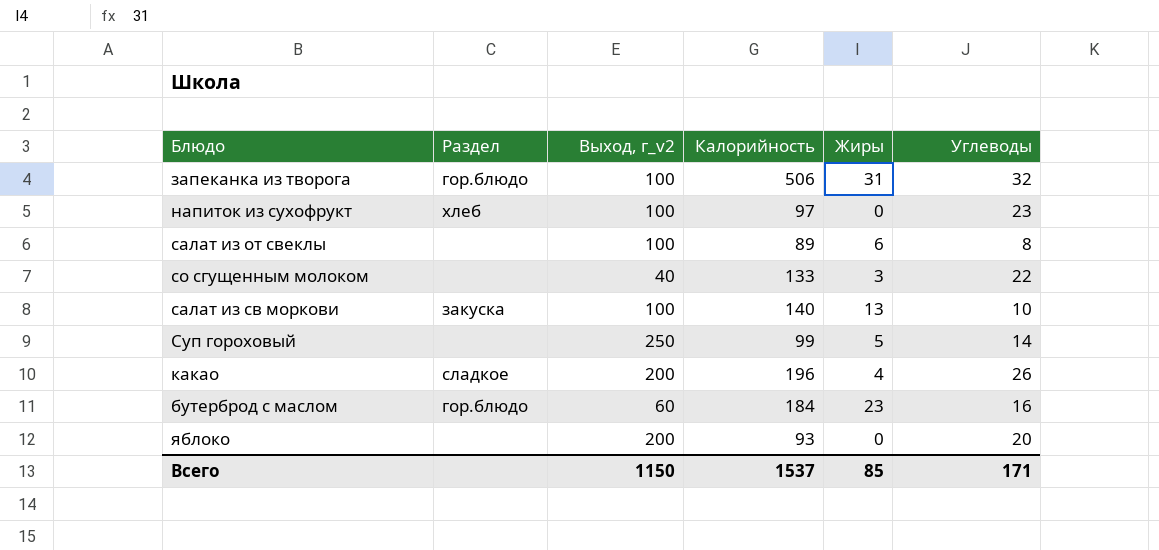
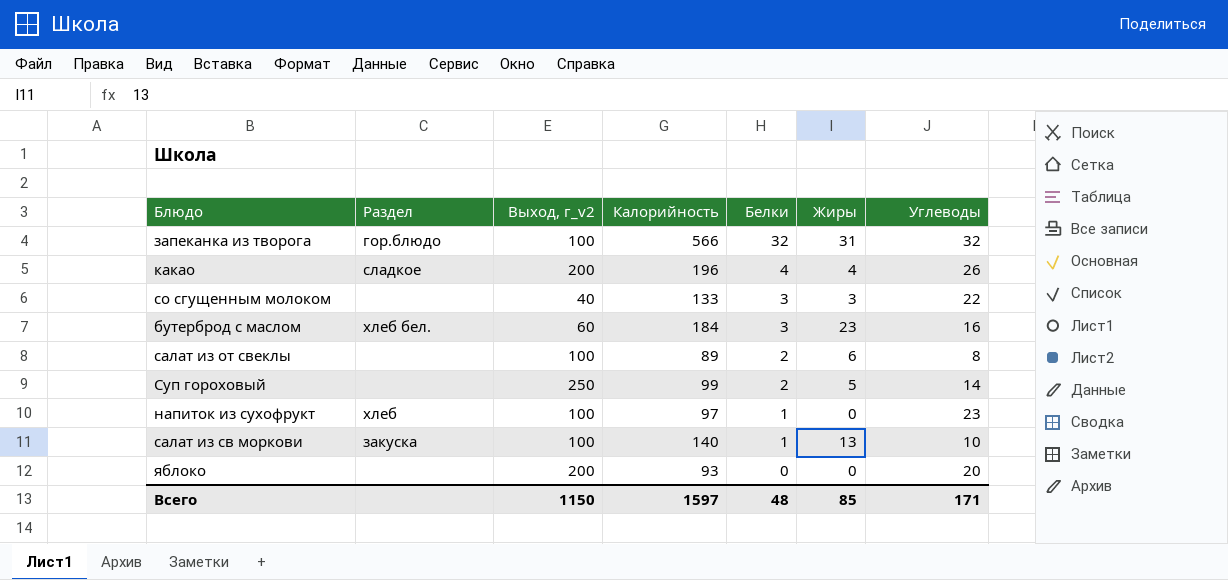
row order: none -> Белки descending
column Белки | position: none -> 5
запеканка из творога | Калорийность: 506 -> 566
бутерброд с маслом | Раздел: гор.блюдо -> хлеб бел.
Всего | Калорийность: 1537 -> 1597

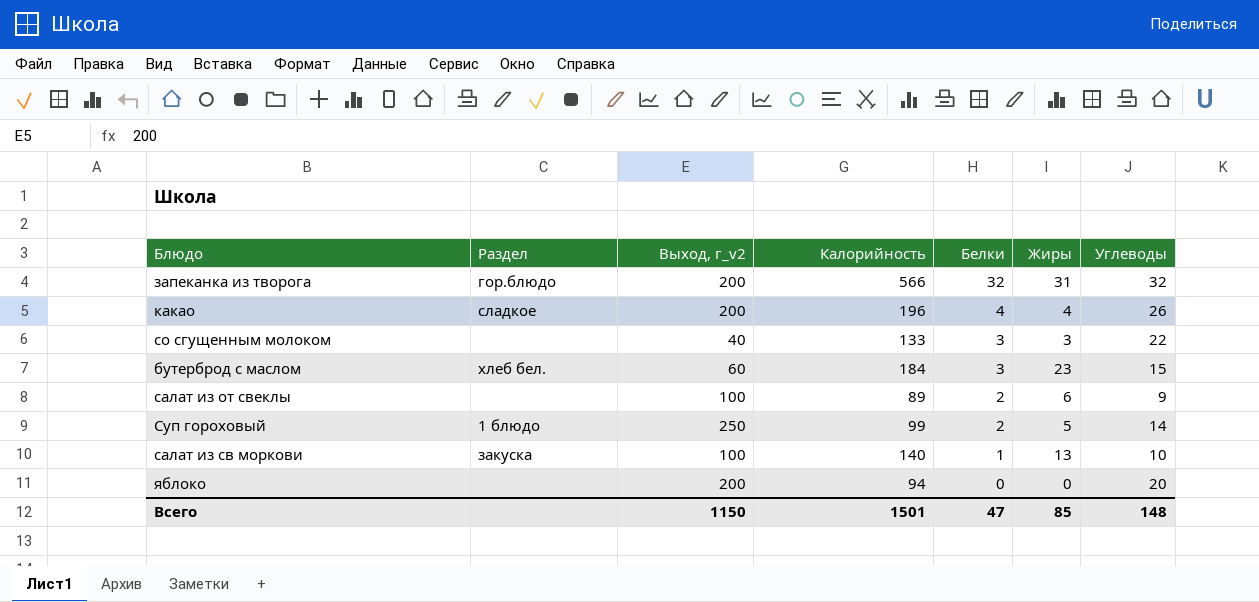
row напиток из сухофрукт: хлеб | 100 | 97 | 1 | 0 | 23 -> none
запеканка из творога | Выход, г_v2: 100 -> 200
бутерброд с маслом | Углеводы: 16 -> 15
салат из от свеклы | Углеводы: 8 -> 9
Суп гороховый | Раздел: none -> 1 блюдо
яблоко | Калорийность: 93 -> 94
Всего | Калорийность: 1597 -> 1501
Всего | Белки: 48 -> 47
Всего | Углеводы: 171 -> 148

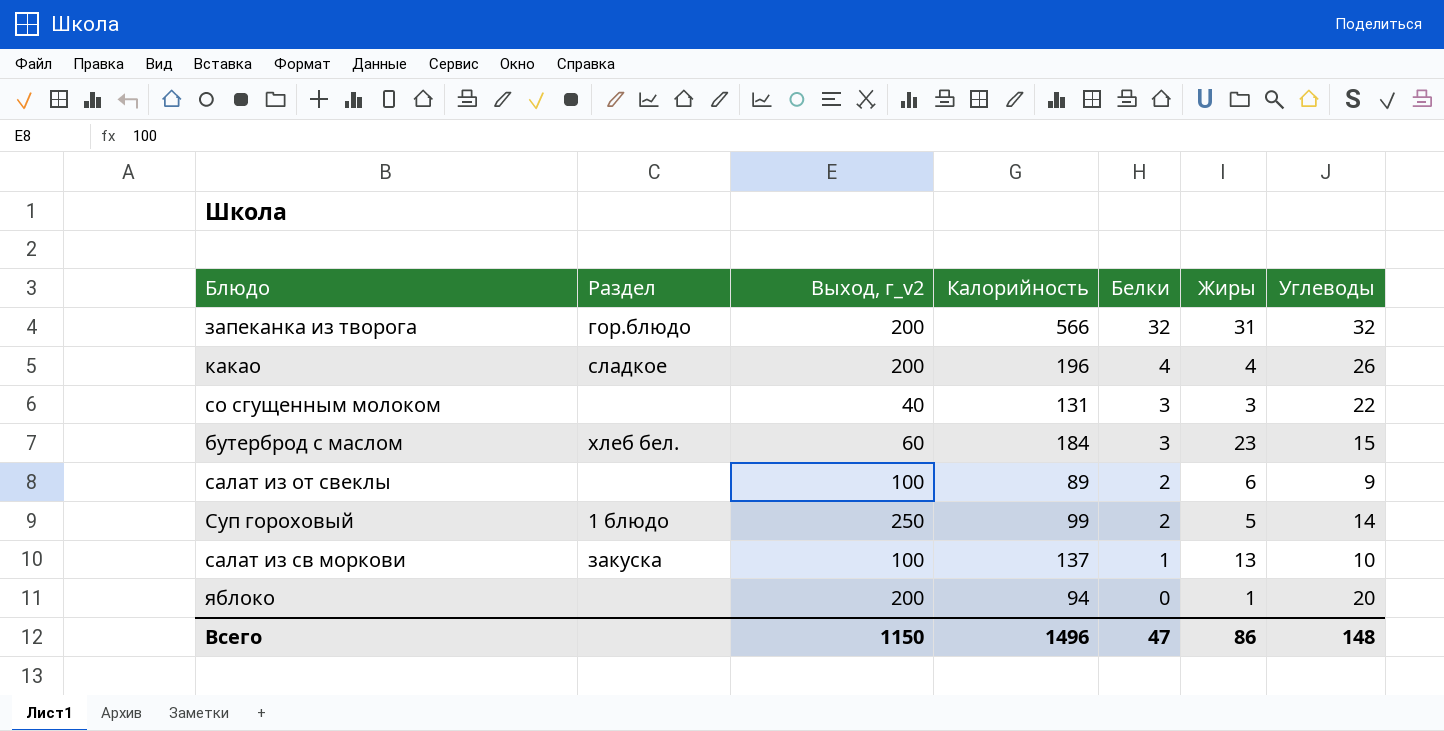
со сгущенным молоком | Калорийность: 133 -> 131
салат из св моркови | Калорийность: 140 -> 137
яблоко | Жиры: 0 -> 1
Всего | Калорийность: 1501 -> 1496
Всего | Жиры: 85 -> 86

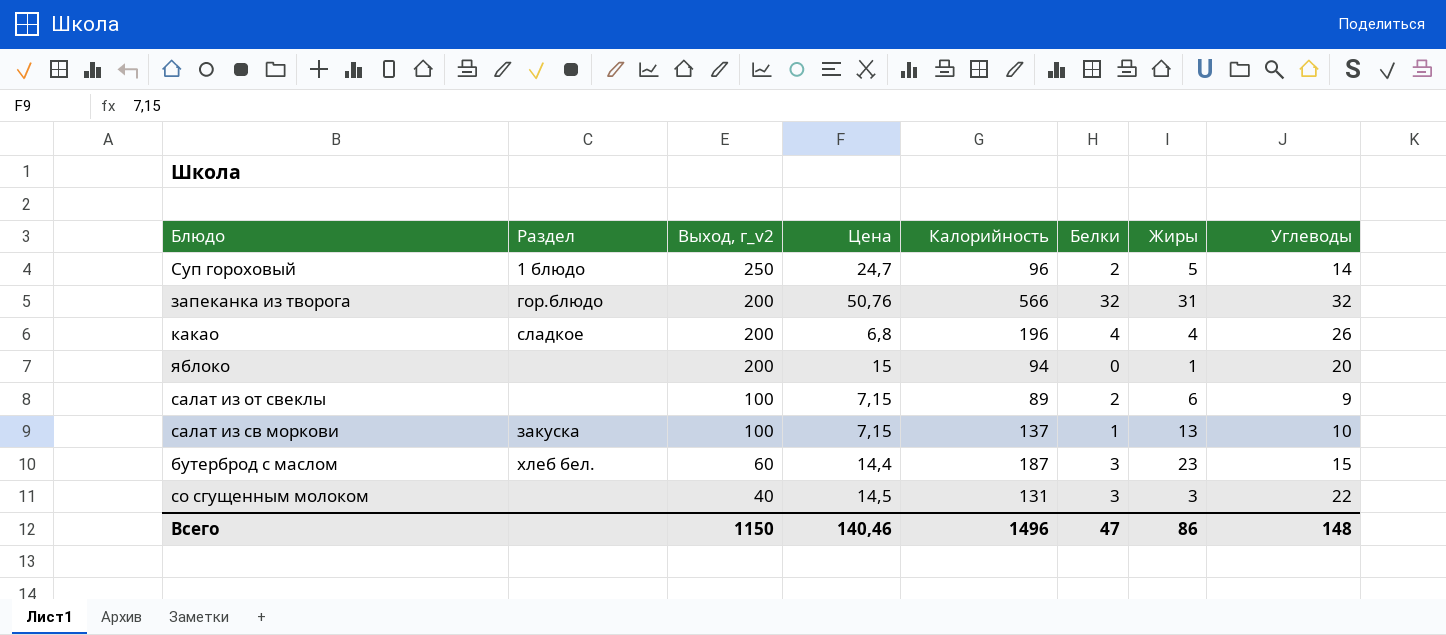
row order: Белки descending -> Выход, г_v2 descending
column Цена | position: none -> 4
Суп гороховый | Калорийность: 99 -> 96
бутерброд с маслом | Калорийность: 184 -> 187

